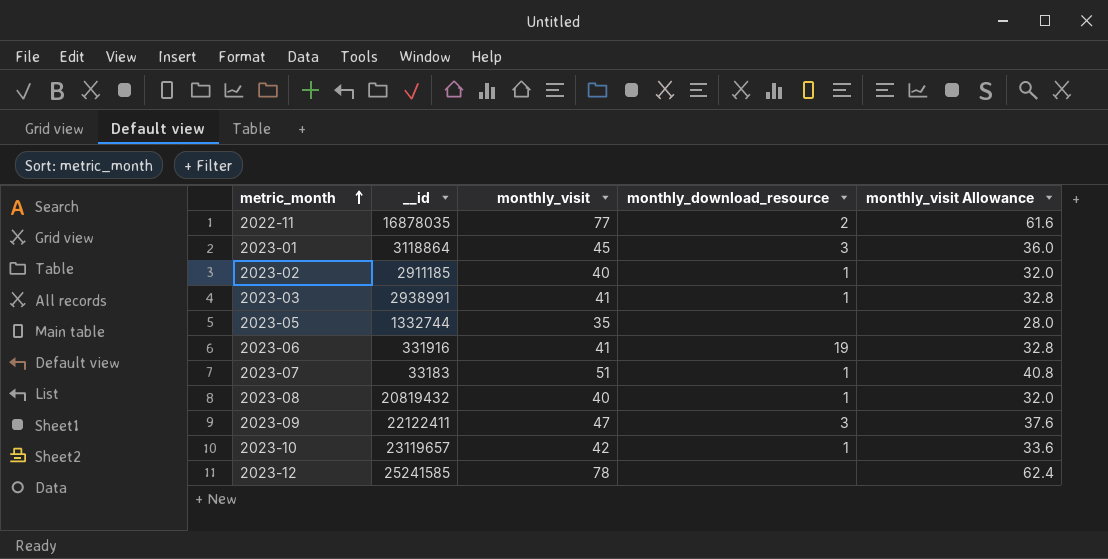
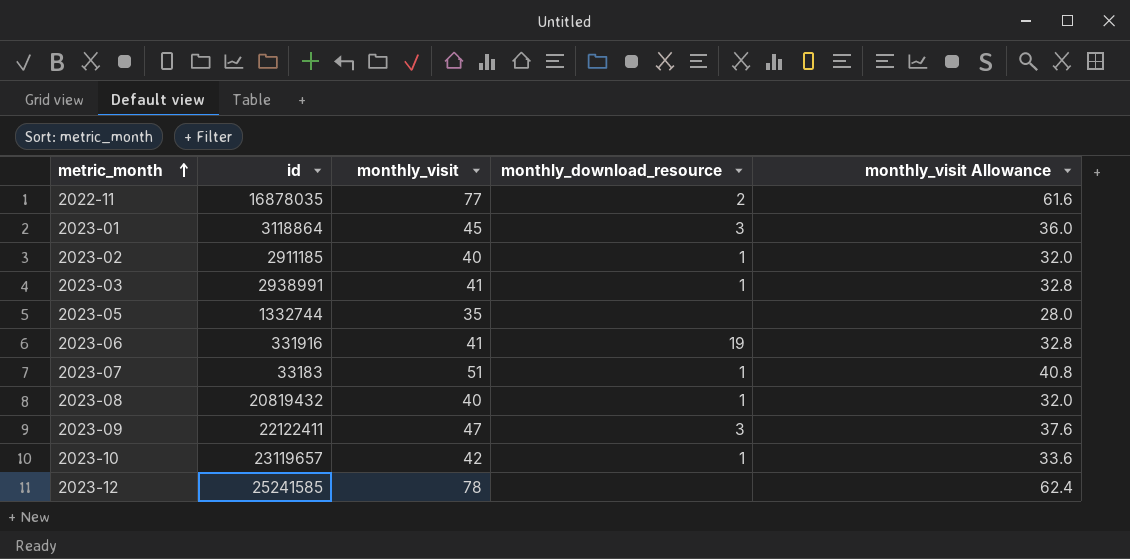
column name: __id -> id

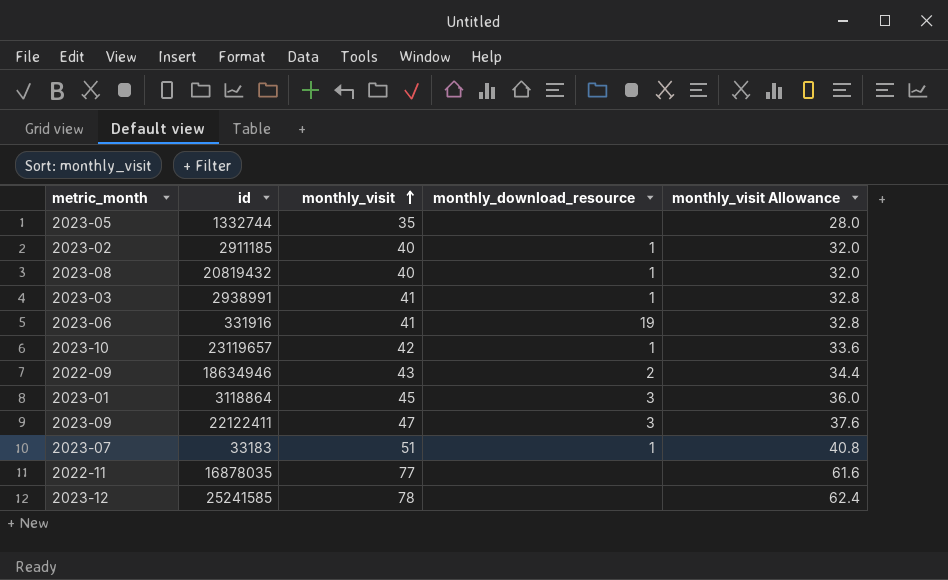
row order: metric_month ascending -> monthly_visit ascending
row 2022-09: none -> 18634946 | 43 | 2 | 34.4
2022-11 | monthly_download_resource: 2 -> none

